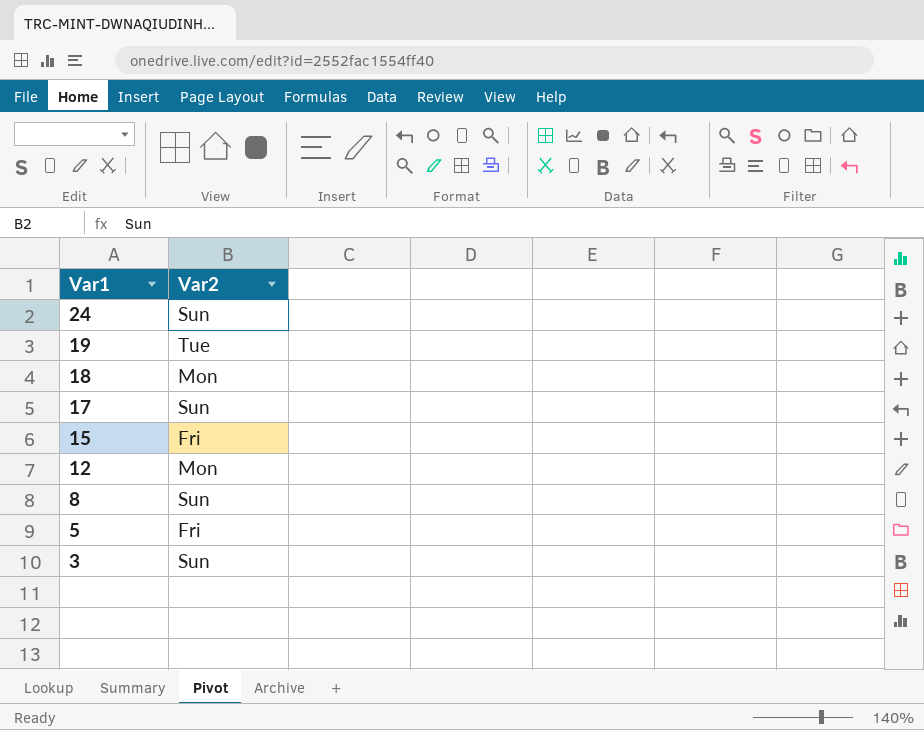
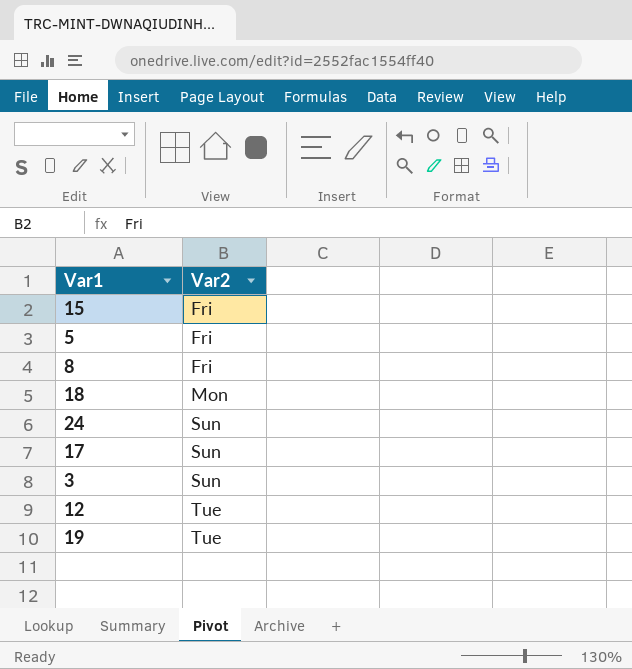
row order: Var1 descending -> Var2 ascending
8 | Var2: Sun -> Fri
12 | Var2: Mon -> Tue

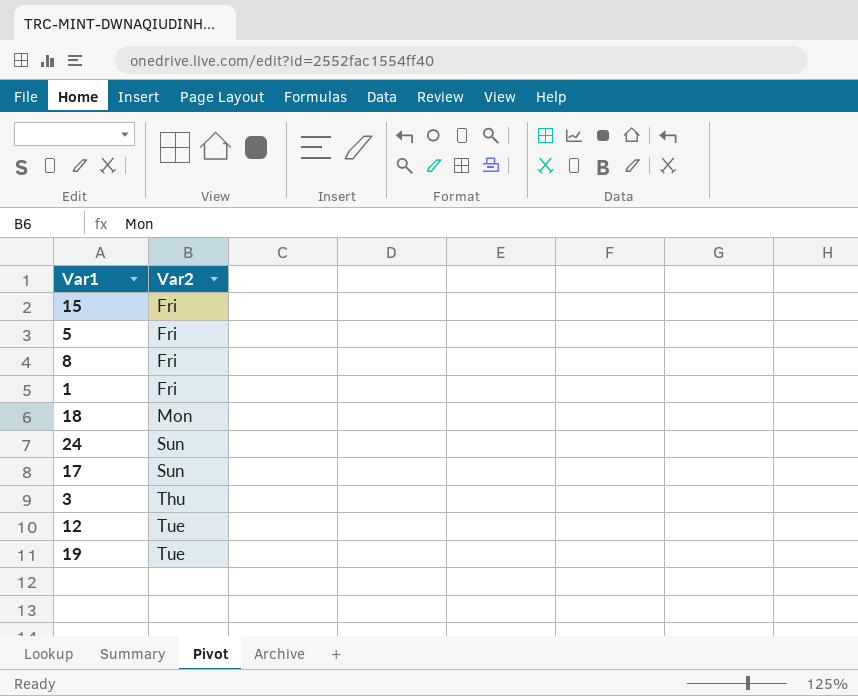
row 1: none -> Fri
3 | Var2: Sun -> Thu

